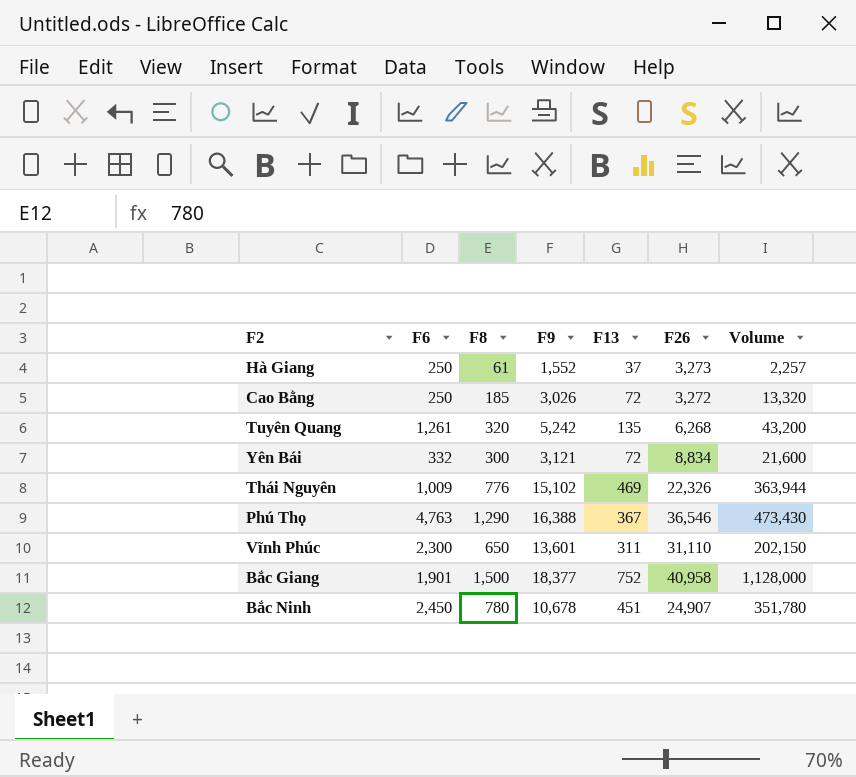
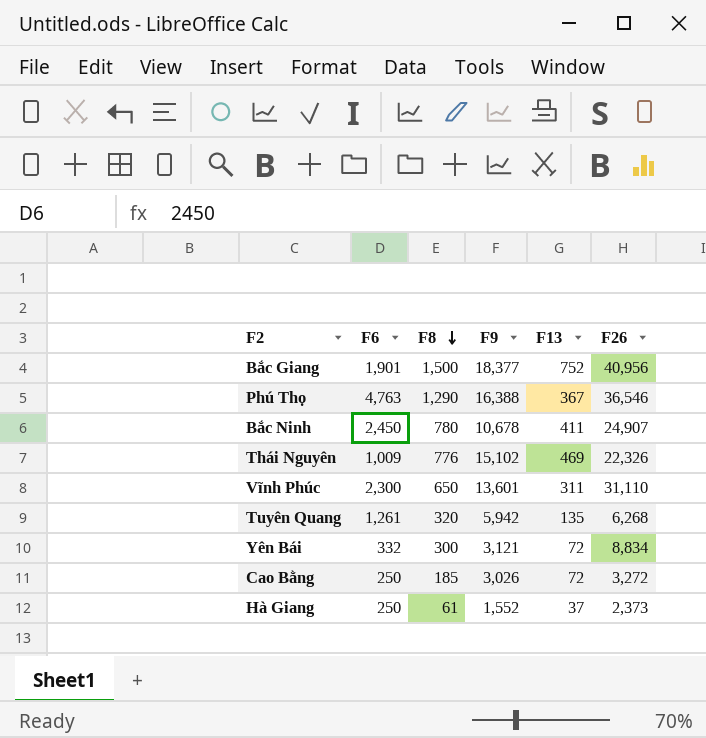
row order: none -> F8 descending
column Volume | formula: [F8] * [F13] -> none
Bắc Giang | F26: 40,958 -> 40,956
Bắc Ninh | F13: 451 -> 411
Tuyên Quang | F9: 5,242 -> 5,942
Hà Giang | F26: 3,273 -> 2,373

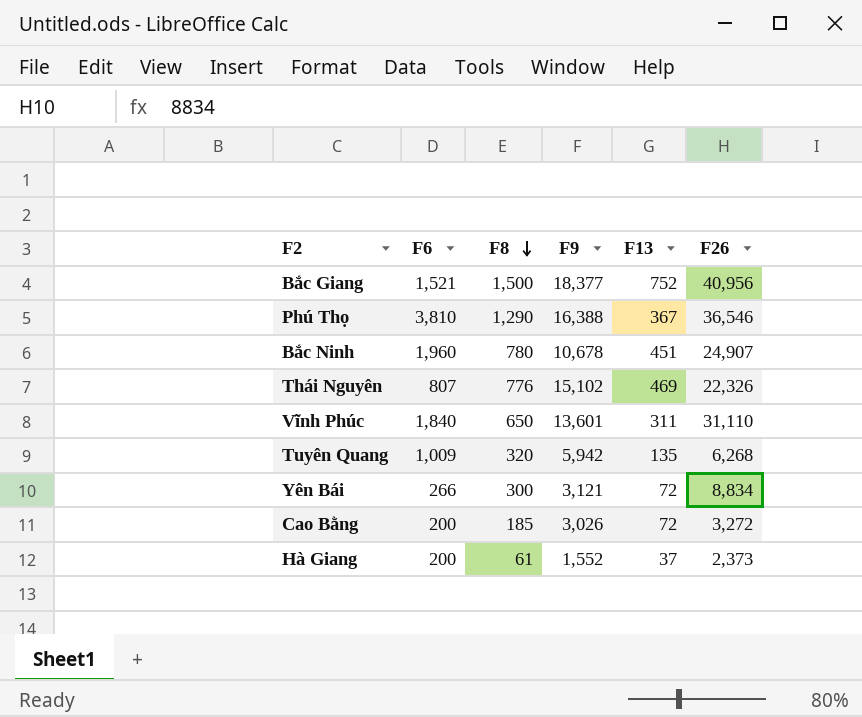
Bắc Giang | F6: 1,901 -> 1,521
Phú Thọ | F6: 4,763 -> 3,810
Bắc Ninh | F6: 2,450 -> 1,960
Bắc Ninh | F13: 411 -> 451
Thái Nguyên | F6: 1,009 -> 807
Vĩnh Phúc | F6: 2,300 -> 1,840
Tuyên Quang | F6: 1,261 -> 1,009
Yên Bái | F6: 332 -> 266
Cao Bằng | F6: 250 -> 200
Hà Giang | F6: 250 -> 200

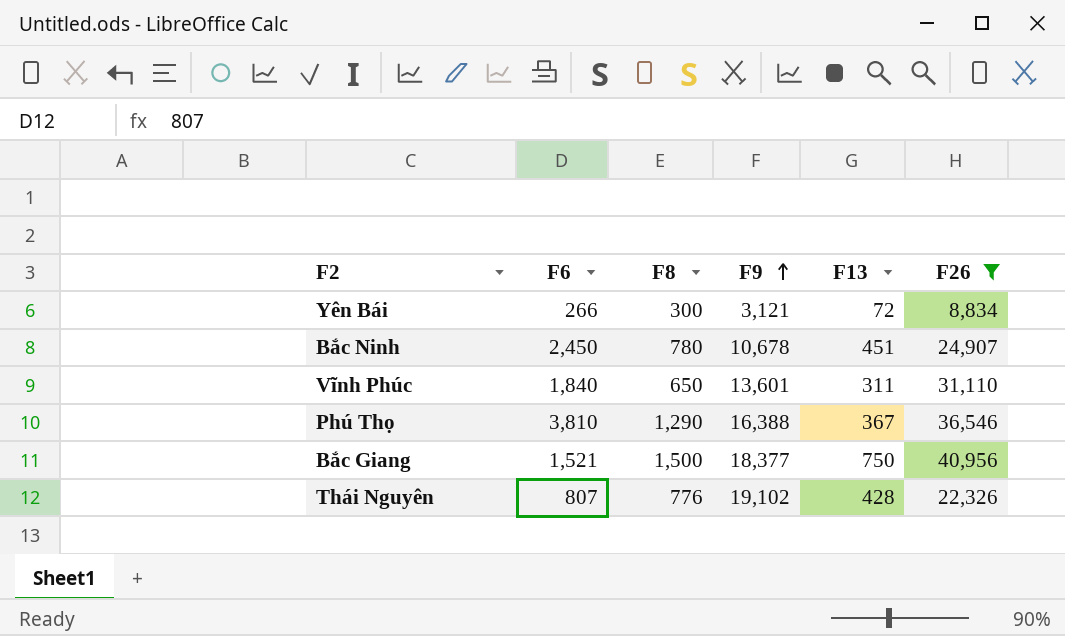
filter: none -> F26 >= 8,834
row order: F8 descending -> F9 ascending
Bắc Ninh | F6: 1,960 -> 2,450
Bắc Giang | F13: 752 -> 750
Thái Nguyên | F9: 15,102 -> 19,102
Thái Nguyên | F13: 469 -> 428

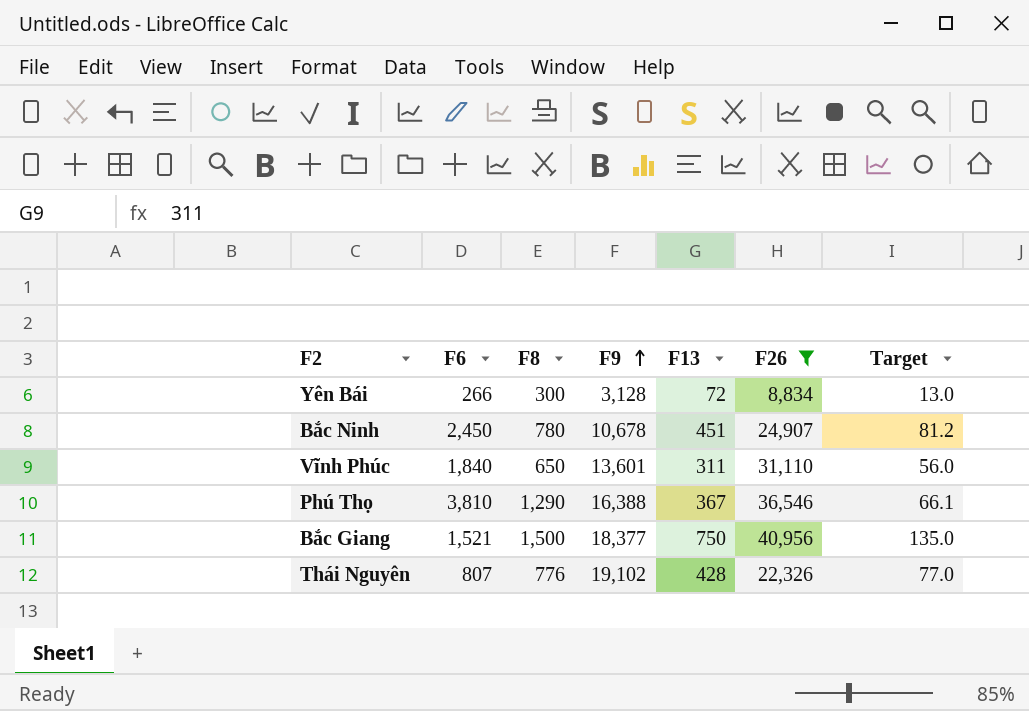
column Target | formula: none -> [F13] * 0.18
Yên Bái | F9: 3,121 -> 3,128

